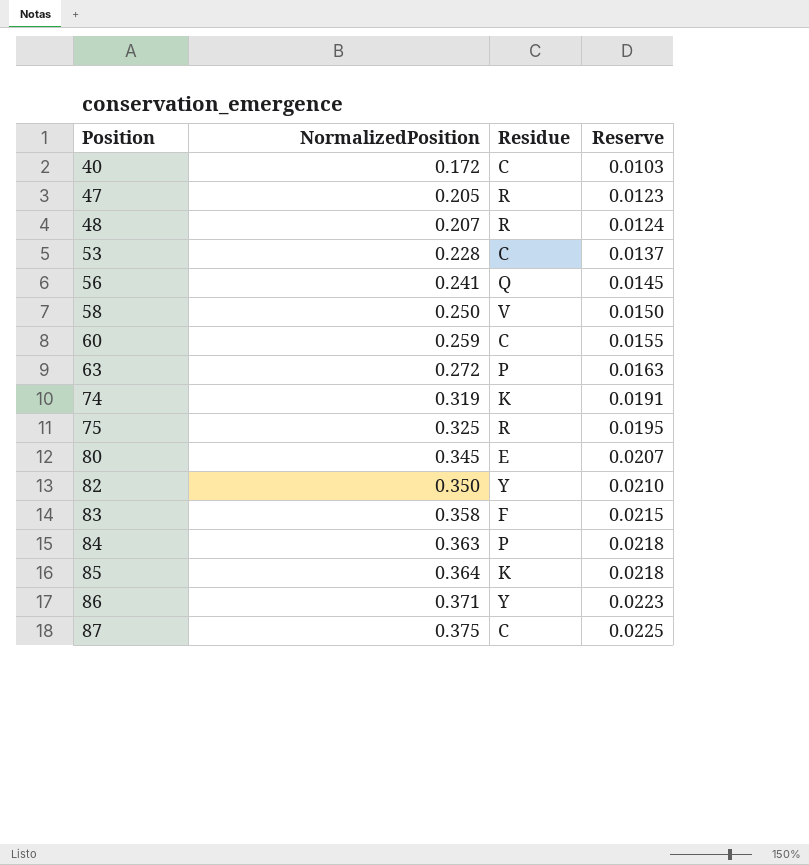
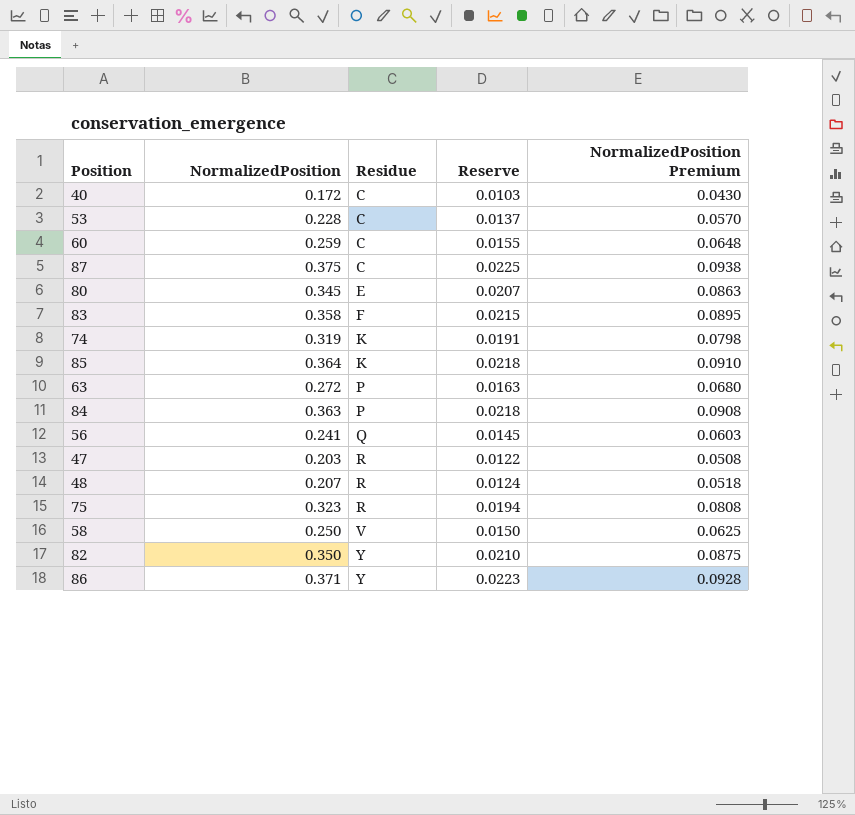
row order: Position ascending -> Residue ascending
column NormalizedPosition Premium | formula: none -> [NormalizedPosition] * 0.25
47 | NormalizedPosition: 0.205 -> 0.203
47 | Reserve: 0.0123 -> 0.0122
75 | NormalizedPosition: 0.325 -> 0.323
75 | Reserve: 0.0195 -> 0.0194

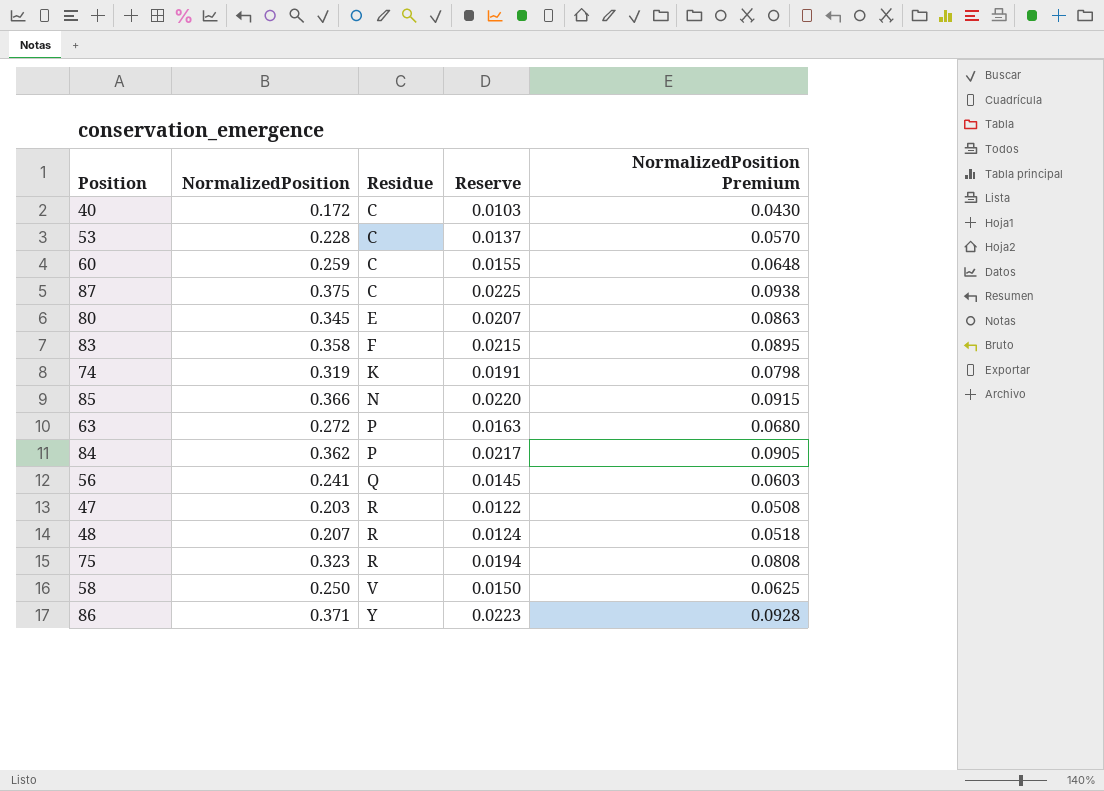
row 82: 0.350 | Y | 0.0210 | 0.0875 -> none
85 | NormalizedPosition: 0.364 -> 0.366
85 | Residue: K -> N
85 | Reserve: 0.0218 -> 0.0220
85 | NormalizedPosition Premium: 0.0910 -> 0.0915
84 | NormalizedPosition: 0.363 -> 0.362
84 | Reserve: 0.0218 -> 0.0217
84 | NormalizedPosition Premium: 0.0908 -> 0.0905

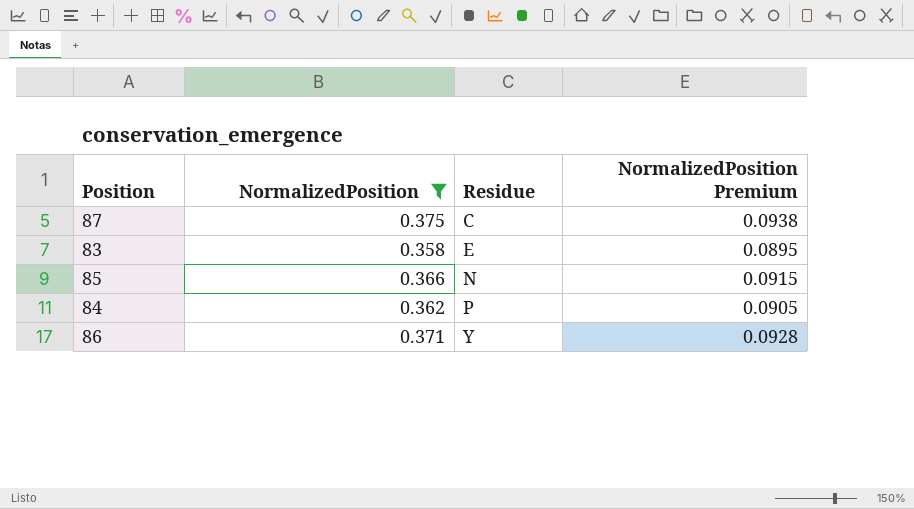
filter: none -> NormalizedPosition >= 0.358
column Reserve | formula: [NormalizedPosition] * 0.06 -> none
83 | Residue: F -> E

